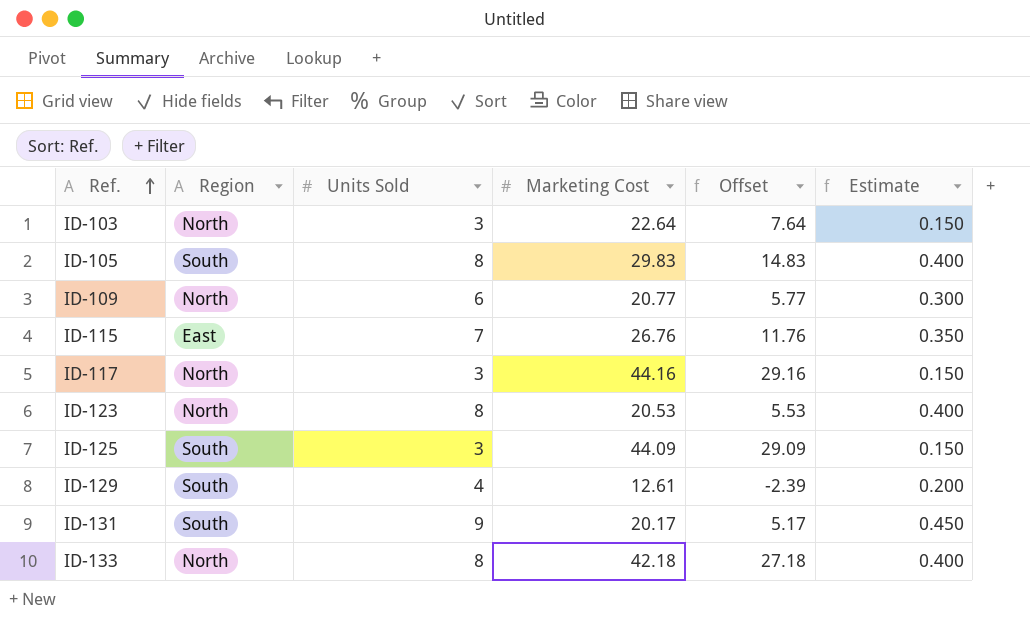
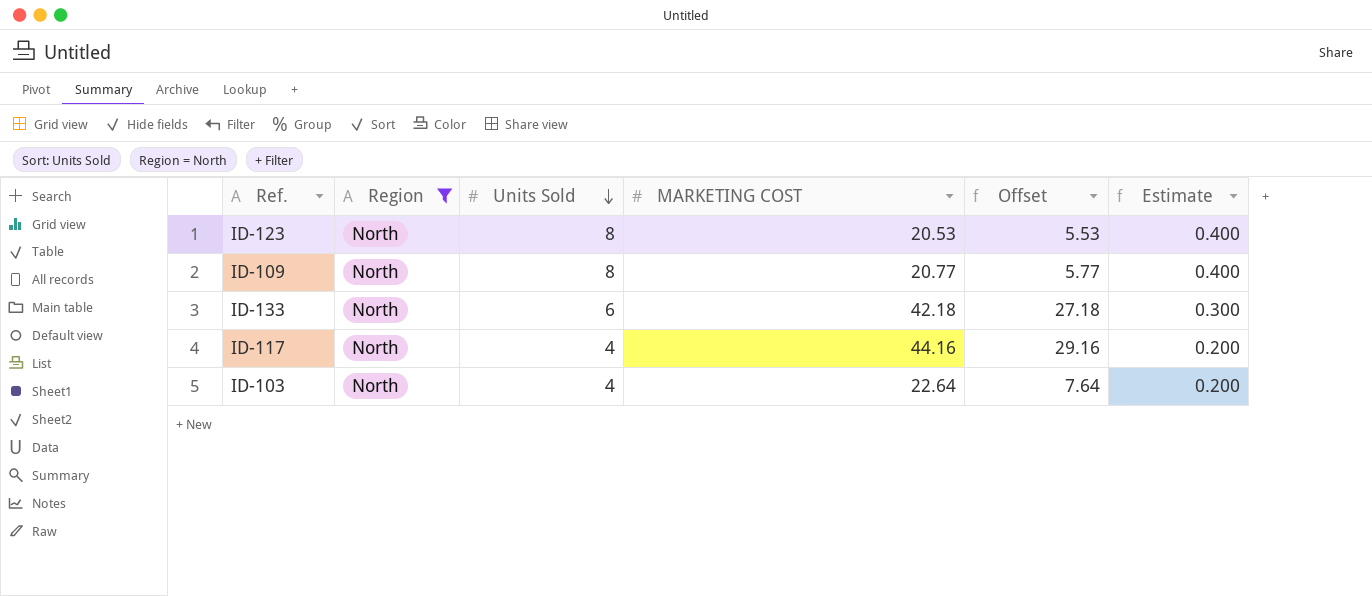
filter: none -> Region = North
row order: Ref. ascending -> Units Sold descending
column name: Marketing Cost -> MARKETING COST
ID-109 | Units Sold: 6 -> 8
ID-109 | Estimate: 0.300 -> 0.400
ID-133 | Units Sold: 8 -> 6
ID-133 | Estimate: 0.400 -> 0.300
ID-117 | Units Sold: 3 -> 4
ID-117 | Estimate: 0.150 -> 0.200
ID-103 | Units Sold: 3 -> 4
ID-103 | Estimate: 0.150 -> 0.200

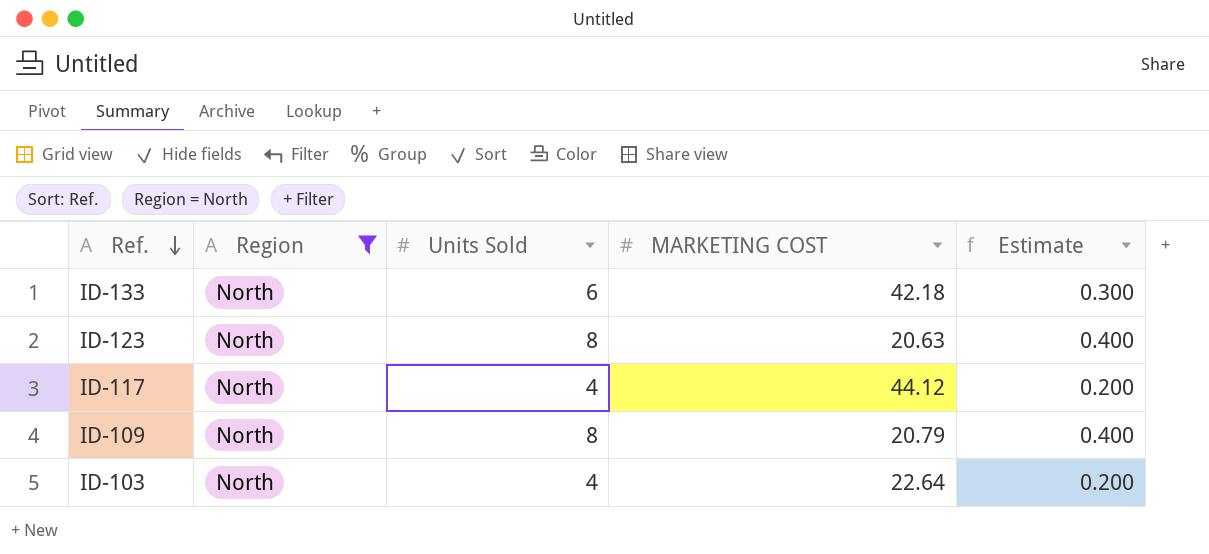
row order: Units Sold descending -> Ref. descending
column Offset | formula: [MARKETING COST] - 15 -> none
ID-123 | MARKETING COST: 20.53 -> 20.63
ID-117 | MARKETING COST: 44.16 -> 44.12
ID-109 | MARKETING COST: 20.77 -> 20.79

